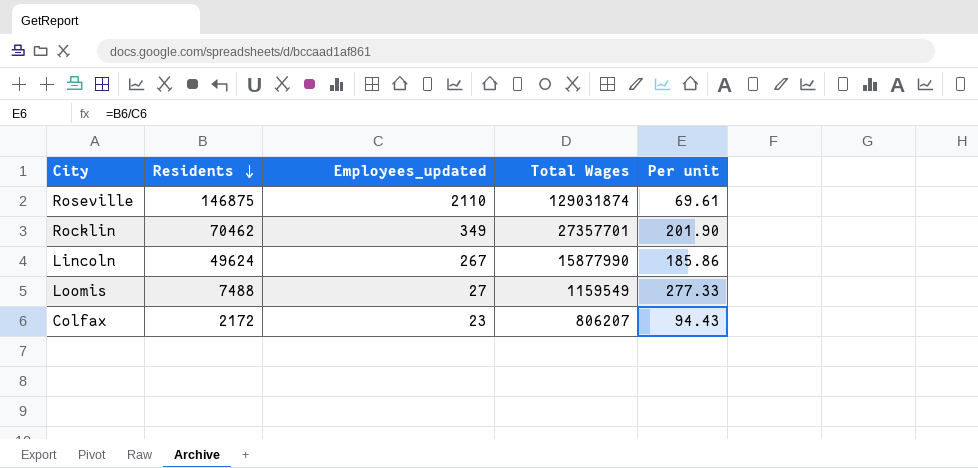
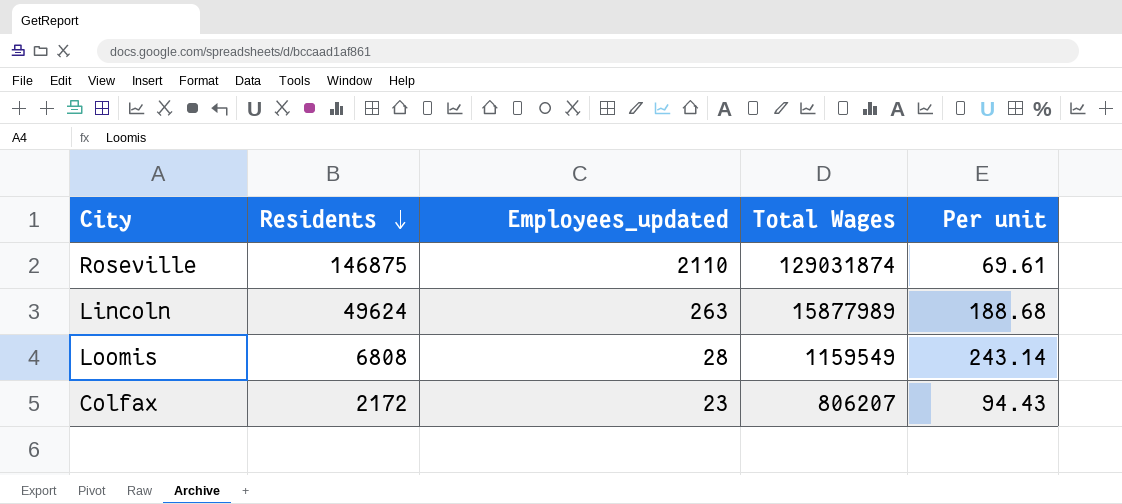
row Rocklin: 70462 | 349 | 27357701 | 201.90 -> none
Lincoln | Employees_updated: 267 -> 263
Lincoln | Total Wages: 15877990 -> 15877989
Lincoln | Per unit: 185.86 -> 188.68
Loomis | Residents: 7488 -> 6808
Loomis | Employees_updated: 27 -> 28
Loomis | Per unit: 277.33 -> 243.14

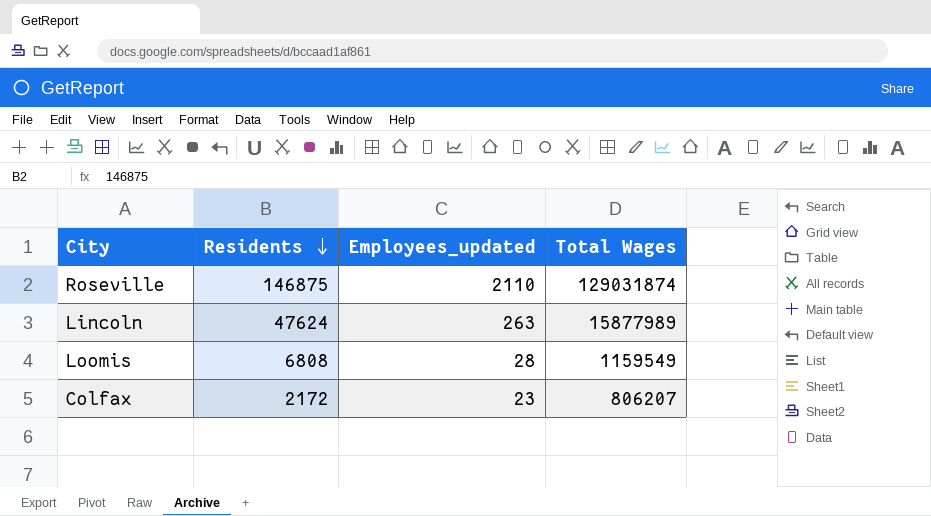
column Per unit | formula: [Residents] / [Employees_updated] -> none
Lincoln | Residents: 49624 -> 47624

